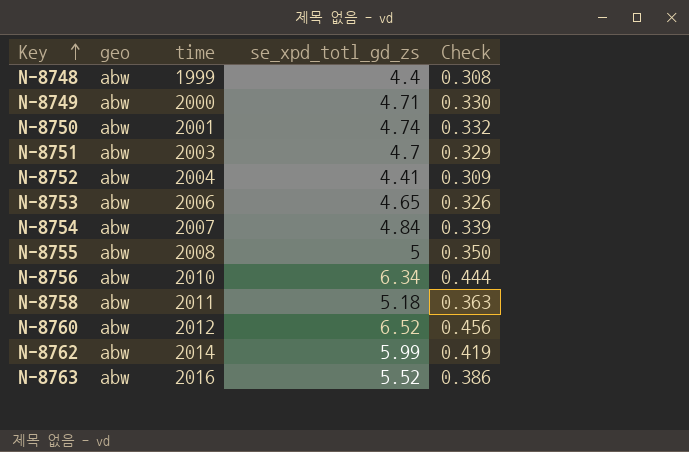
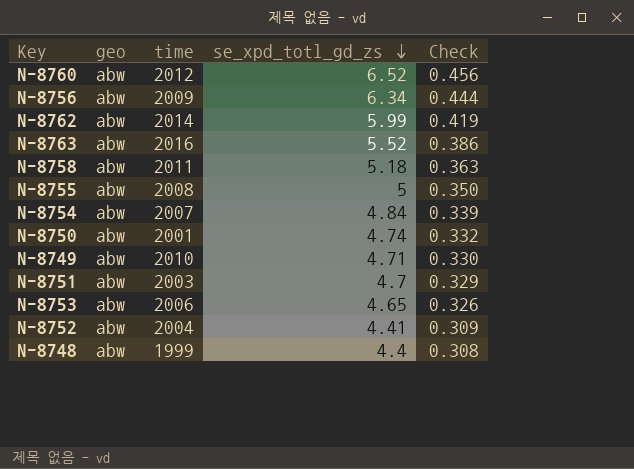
row order: Key ascending -> se_xpd_totl_gd_zs descending
N-8756 | time: 2010 -> 2009
N-8749 | time: 2000 -> 2010

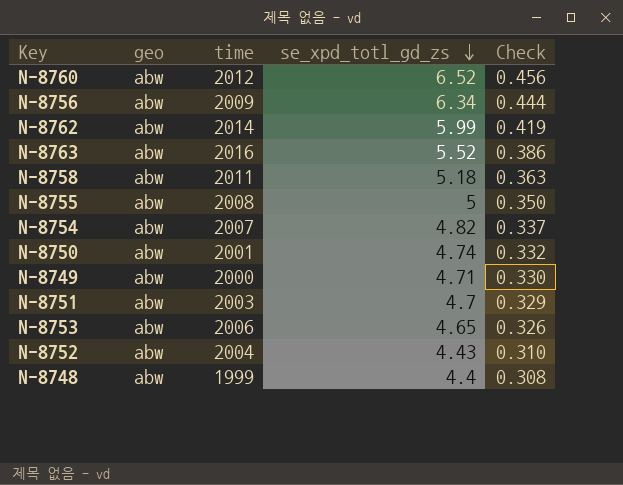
N-8754 | se_xpd_totl_gd_zs: 4.84 -> 4.82
N-8754 | Check: 0.339 -> 0.337
N-8749 | time: 2010 -> 2000
N-8752 | se_xpd_totl_gd_zs: 4.41 -> 4.43
N-8752 | Check: 0.309 -> 0.310

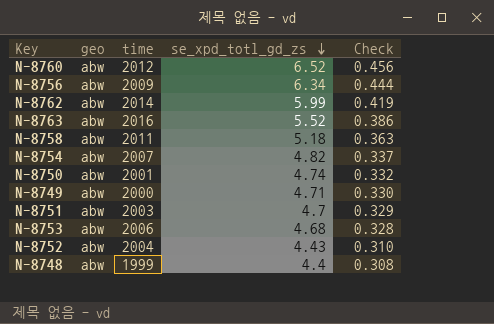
row N-8755: abw | 2008 | 5 | 0.350 -> none
N-8753 | se_xpd_totl_gd_zs: 4.65 -> 4.68
N-8753 | Check: 0.326 -> 0.328

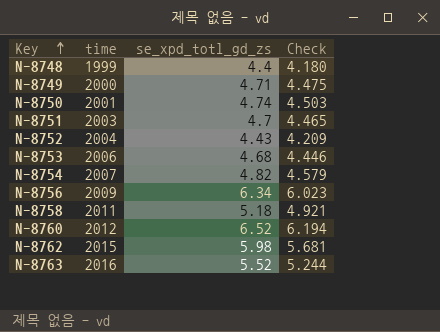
row order: se_xpd_totl_gd_zs descending -> Key ascending
column geo | position: 2 -> none
column Check | formula: [se_xpd_totl_gd_zs] * 0.07 -> [se_xpd_totl_gd_zs] * 0.95
N-8762 | time: 2014 -> 2015
N-8762 | se_xpd_totl_gd_zs: 5.99 -> 5.98

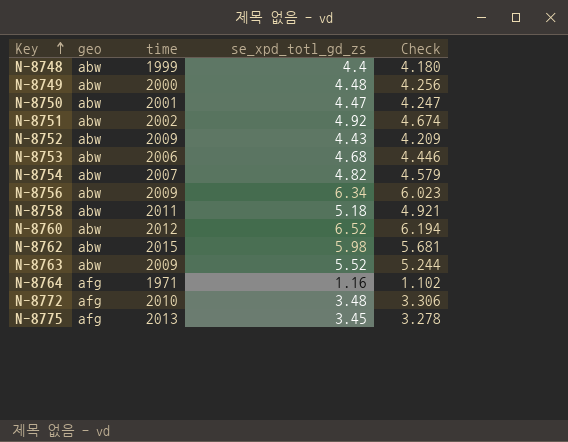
column geo | position: none -> 2
N-8749 | se_xpd_totl_gd_zs: 4.71 -> 4.48
N-8749 | Check: 4.475 -> 4.256
N-8750 | se_xpd_totl_gd_zs: 4.74 -> 4.47
N-8750 | Check: 4.503 -> 4.247
N-8751 | time: 2003 -> 2002
N-8751 | se_xpd_totl_gd_zs: 4.7 -> 4.92
N-8751 | Check: 4.465 -> 4.674
N-8752 | time: 2004 -> 2009
N-8763 | time: 2016 -> 2009
row N-8764: none -> afg | 1971 | 1.16 | 1.102
row N-8772: none -> afg | 2010 | 3.48 | 3.306
row N-8775: none -> afg | 2013 | 3.45 | 3.278

